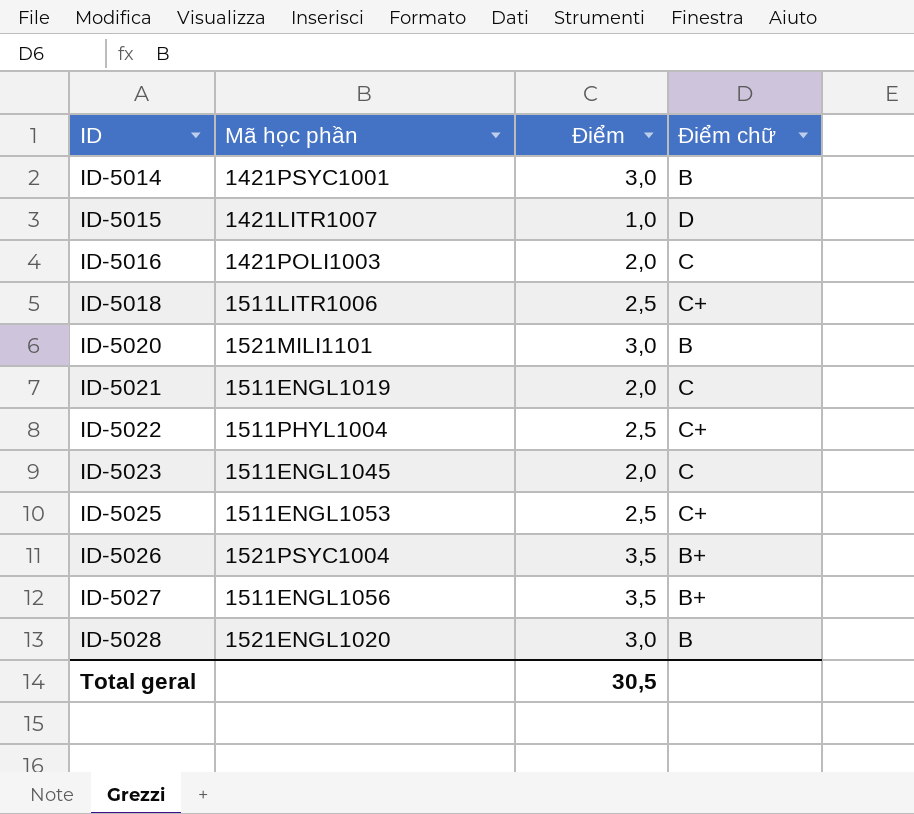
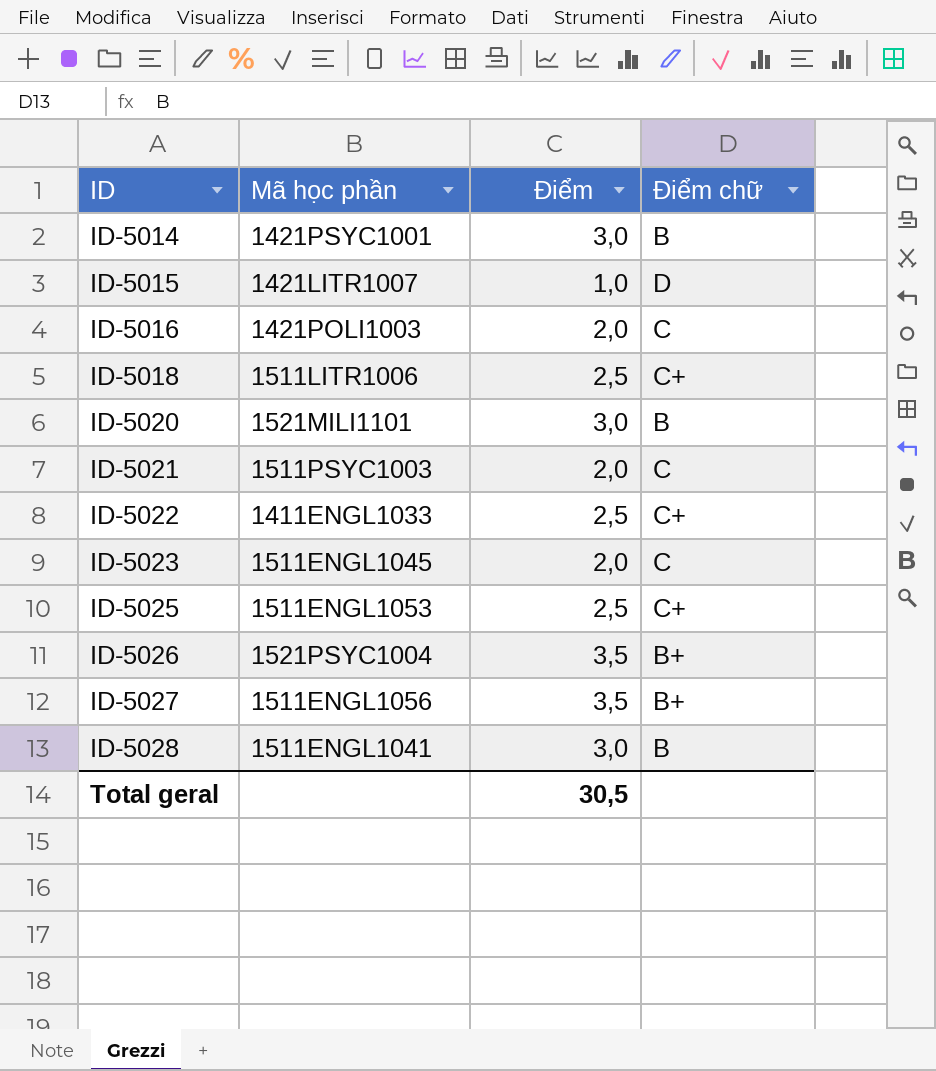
ID-5021 | Mã học phần: 1511ENGL1019 -> 1511PSYC1003
ID-5022 | Mã học phần: 1511PHYL1004 -> 1411ENGL1033
ID-5028 | Mã học phần: 1521ENGL1020 -> 1511ENGL1041

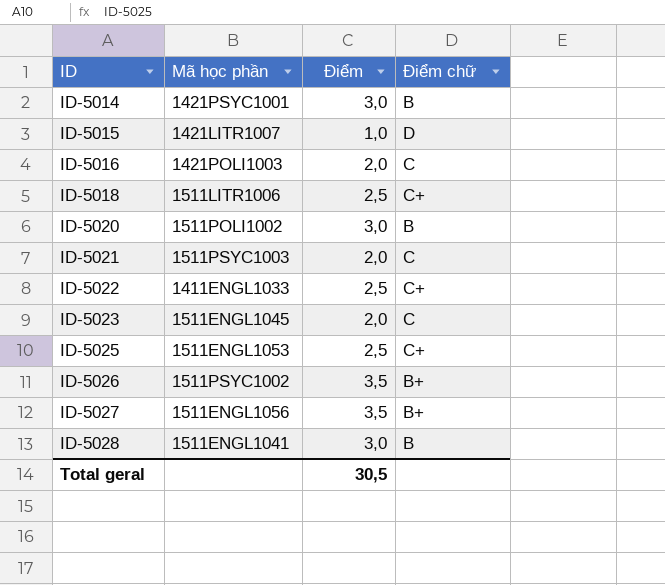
ID-5020 | Mã học phần: 1521MILI1101 -> 1511POLI1002
ID-5026 | Mã học phần: 1521PSYC1004 -> 1511PSYC1002

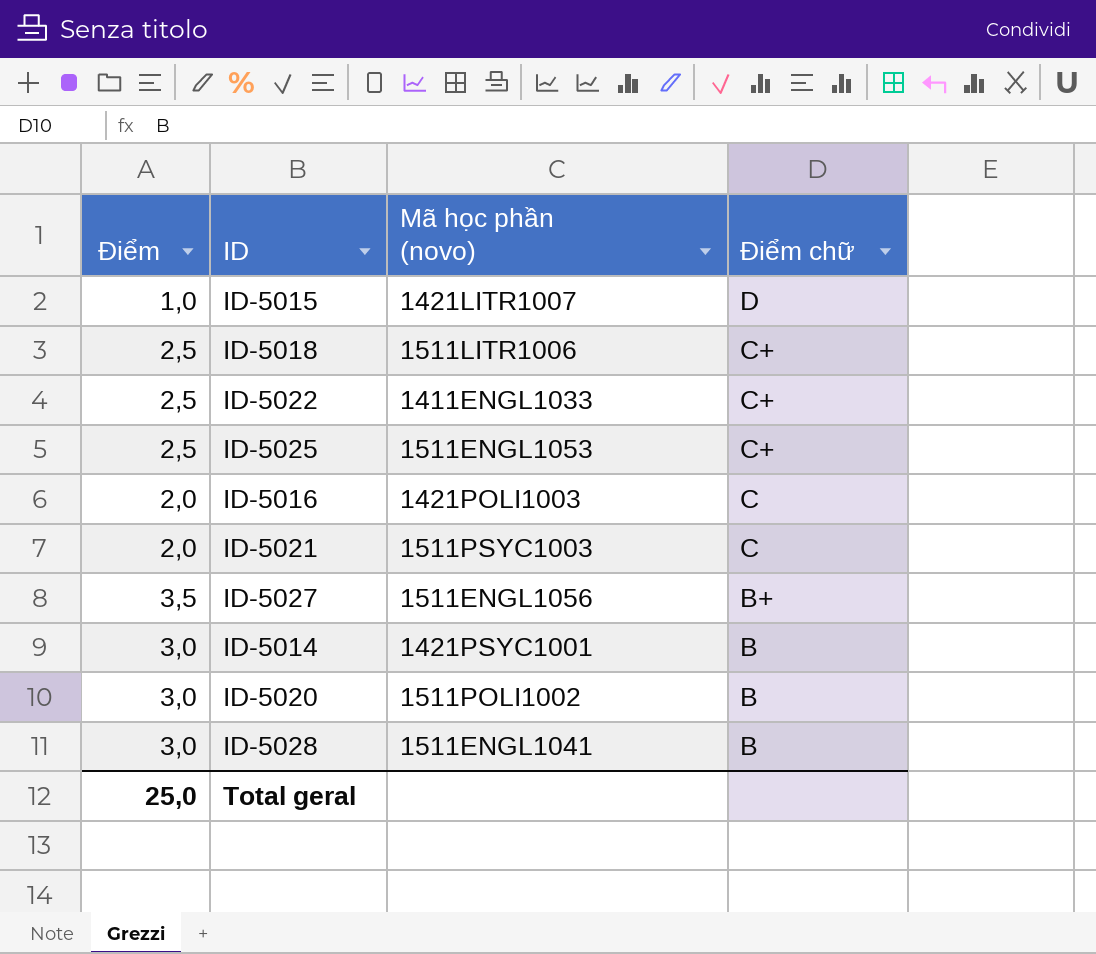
row order: ID ascending -> Điểm chữ descending
column Điểm | position: 3 -> 1
column name: Mã học phần -> Mã học phần (novo)
row ID-5023: 1511ENGL1045 | 2,0 | C -> none
row ID-5026: 1511PSYC1002 | 3,5 | B+ -> none
Total geral | Điểm: 30,5 -> 25,0

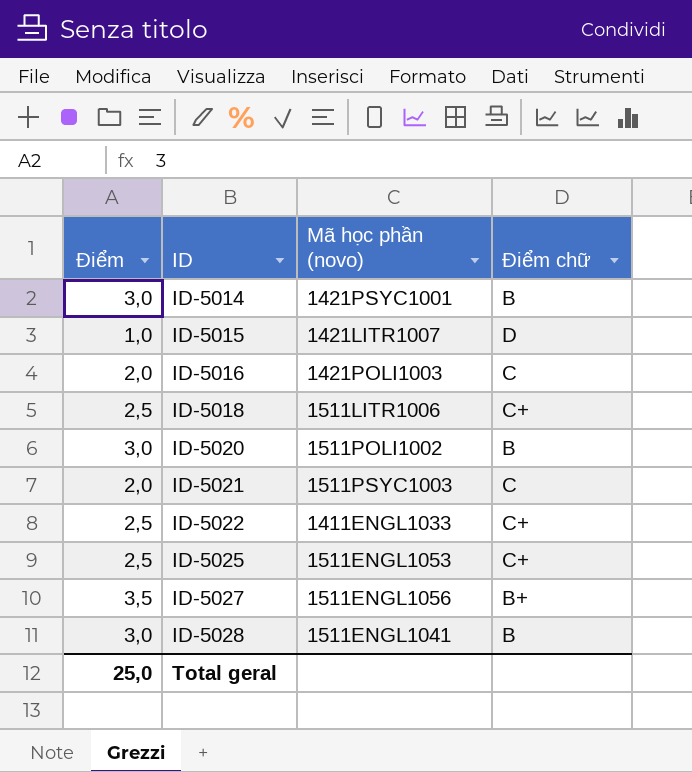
row order: Điểm chữ descending -> ID ascending

